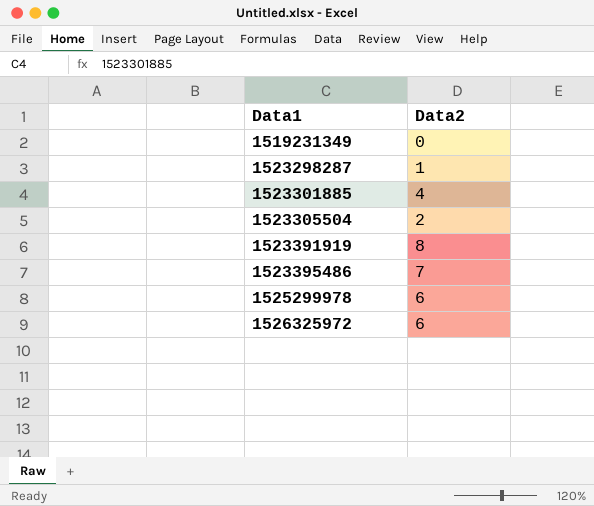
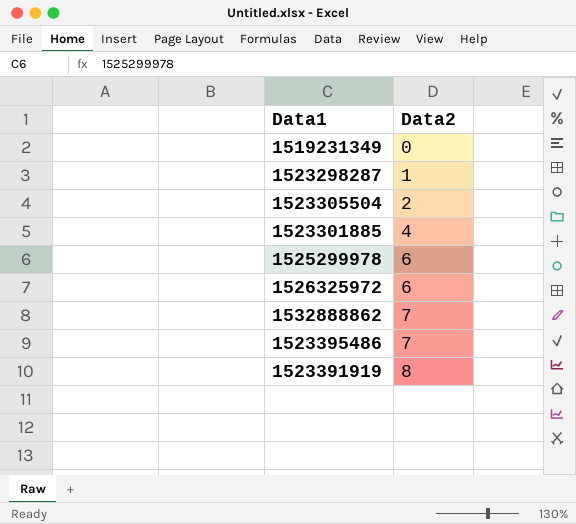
row order: Data1 ascending -> Data2 ascending
row 1532888862: none -> 7

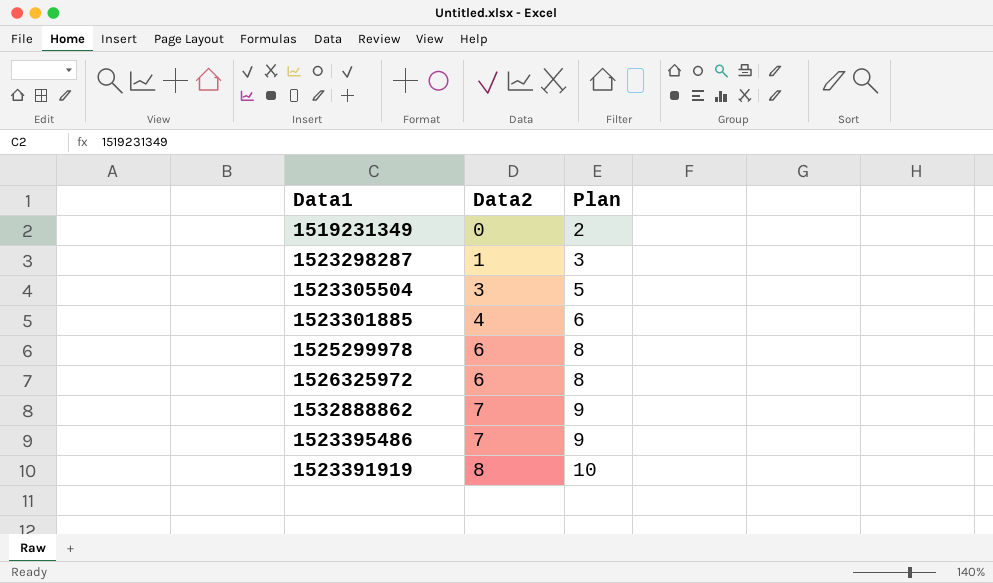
column Plan | formula: none -> [Data2] + 2
1523305504 | Data2: 2 -> 3

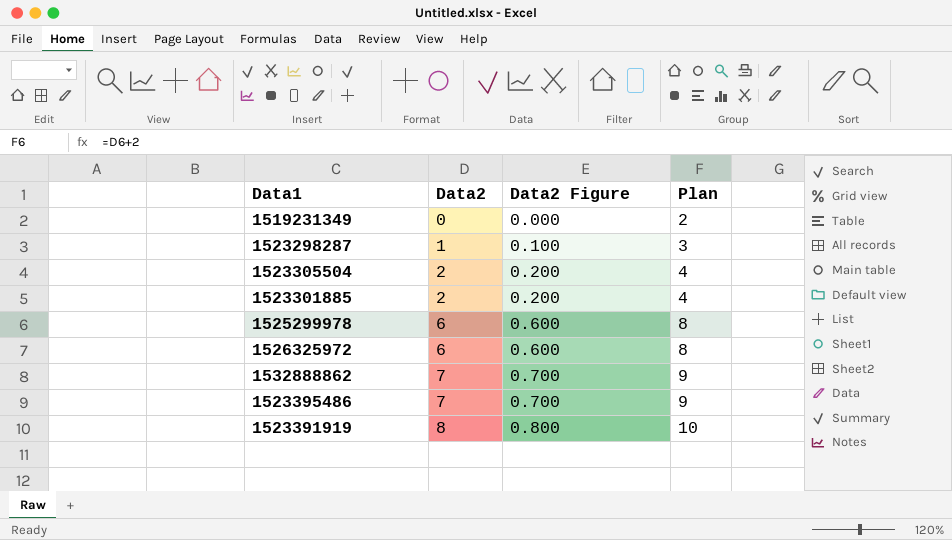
column Data2 Figure | formula: none -> [Data2] * 0.1
1523305504 | Data2: 3 -> 2
1523305504 | Plan: 5 -> 4
1523301885 | Data2: 4 -> 2
1523301885 | Plan: 6 -> 4

